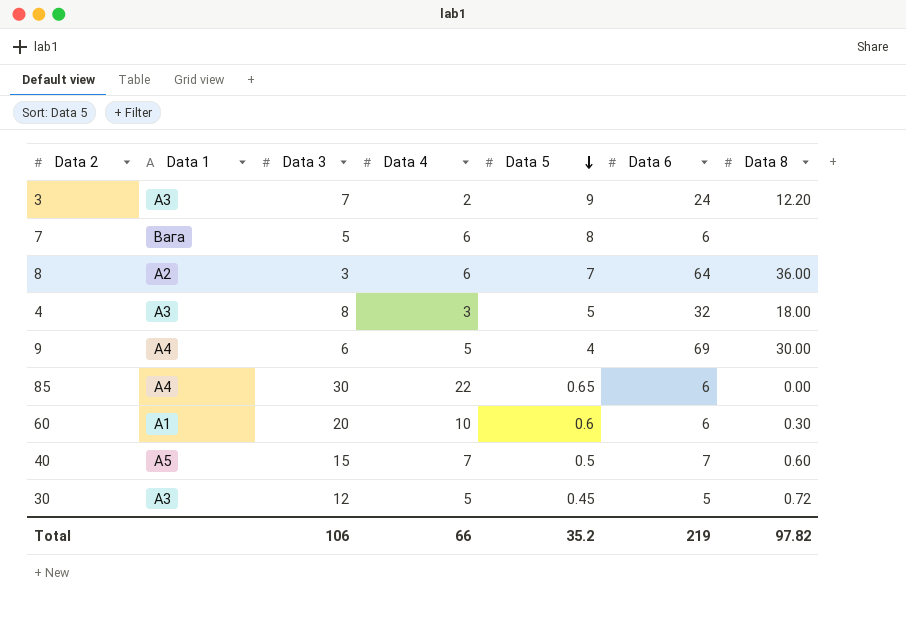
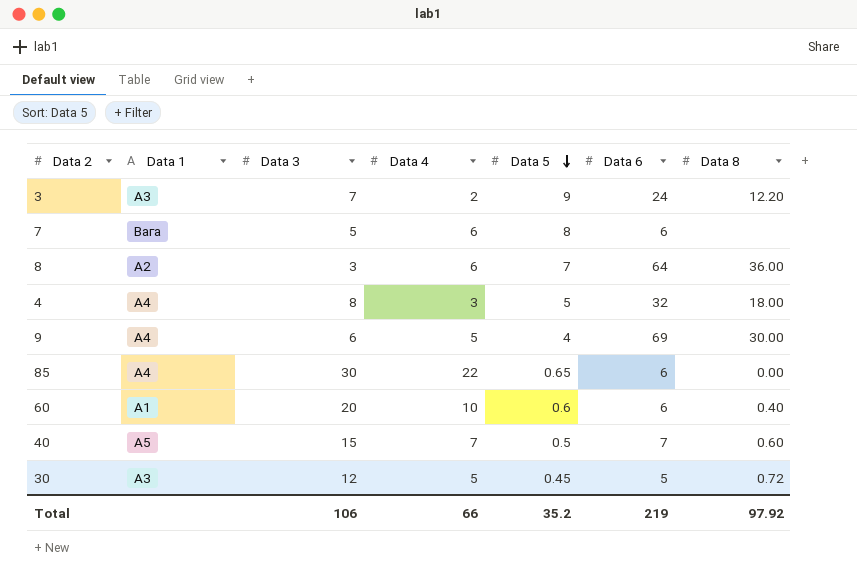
4 | Data 1: А3 -> А4
60 | Data 8: 0.30 -> 0.40
Total | Data 8: 97.82 -> 97.92

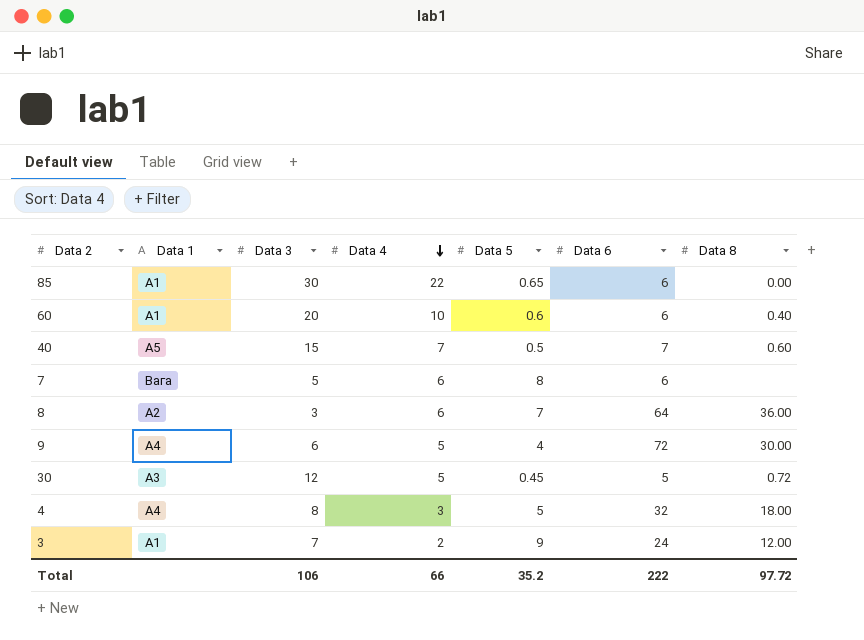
row order: Data 5 descending -> Data 4 descending
85 | Data 1: А4 -> А1
9 | Data 6: 69 -> 72
3 | Data 1: А3 -> А1
3 | Data 8: 12.20 -> 12.00
Total | Data 6: 219 -> 222
Total | Data 8: 97.92 -> 97.72

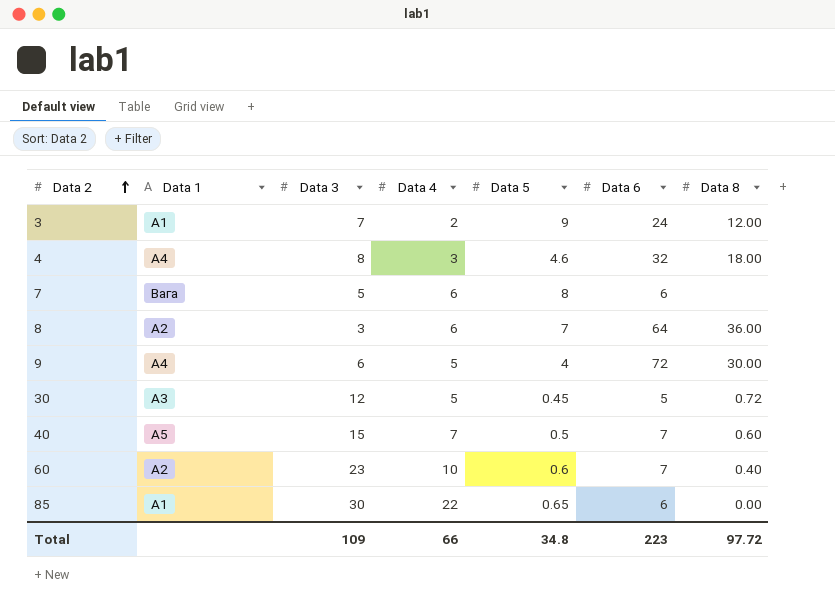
row order: Data 4 descending -> Data 2 ascending
4 | Data 5: 5 -> 4.6
60 | Data 1: А1 -> А2
60 | Data 3: 20 -> 23
60 | Data 6: 6 -> 7
Total | Data 3: 106 -> 109
Total | Data 5: 35.2 -> 34.8
Total | Data 6: 222 -> 223

